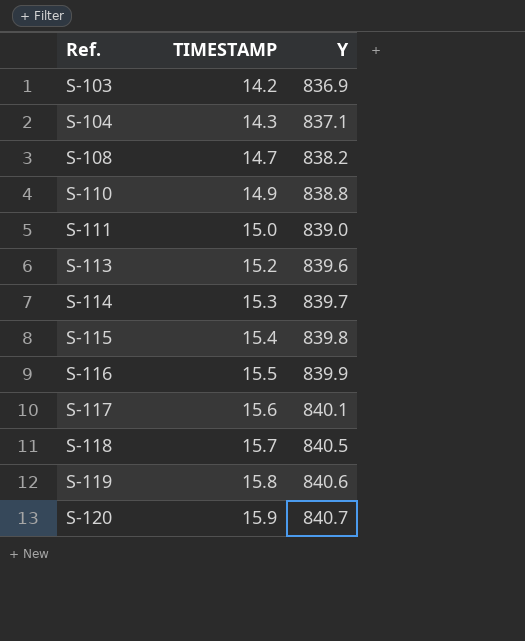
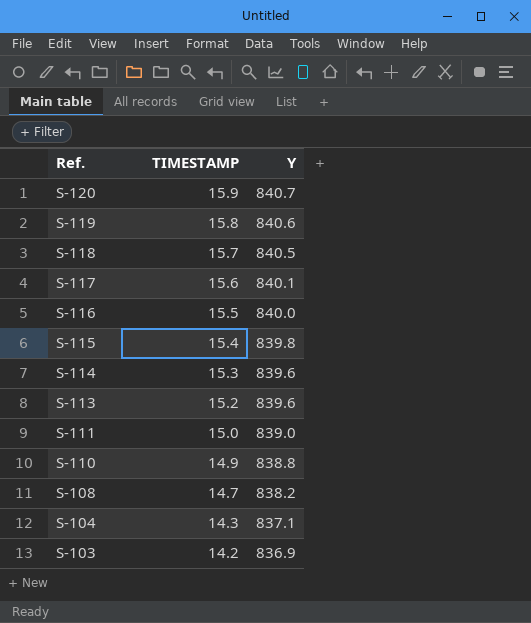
row order: Ref. ascending -> Ref. descending
S-116 | Y: 839.9 -> 840.0
S-114 | Y: 839.7 -> 839.6

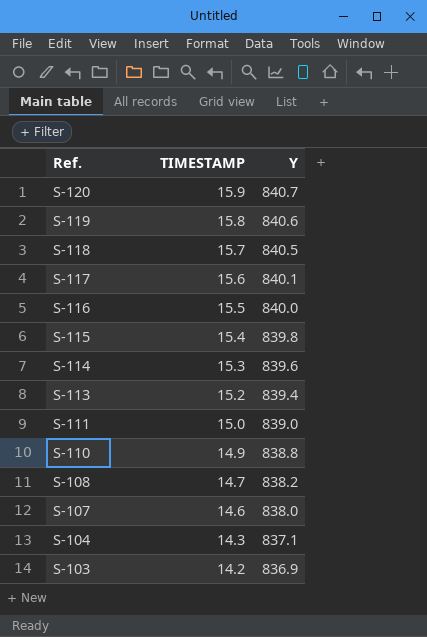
S-113 | Y: 839.6 -> 839.4
row S-107: none -> 14.6 | 838.0

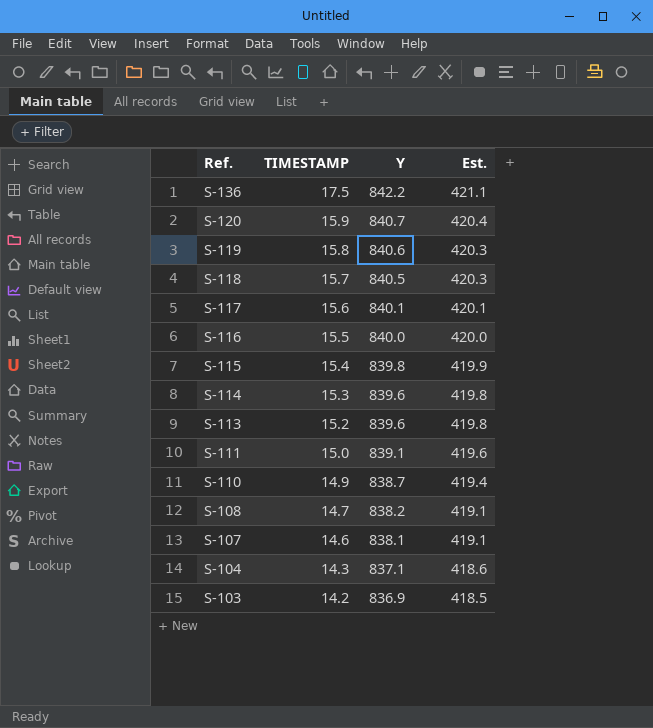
column Est. | formula: none -> [Y] * 0.5
row S-136: none -> 17.5 | 842.2 | 421.1
S-113 | Y: 839.4 -> 839.6
S-111 | Y: 839.0 -> 839.1
S-110 | Y: 838.8 -> 838.7
S-107 | Y: 838.0 -> 838.1

